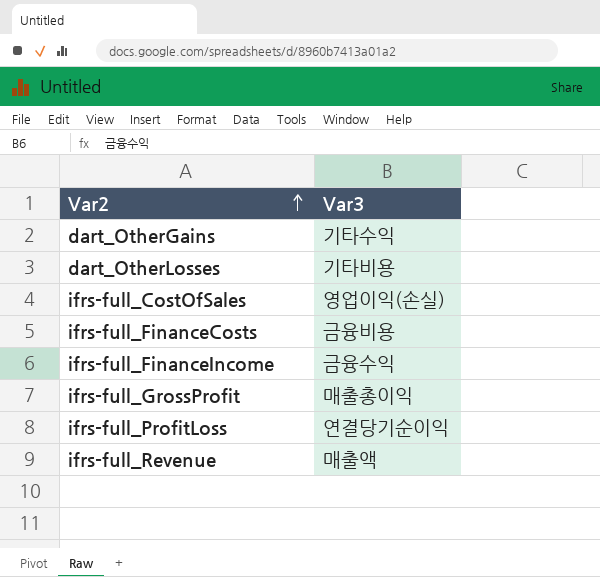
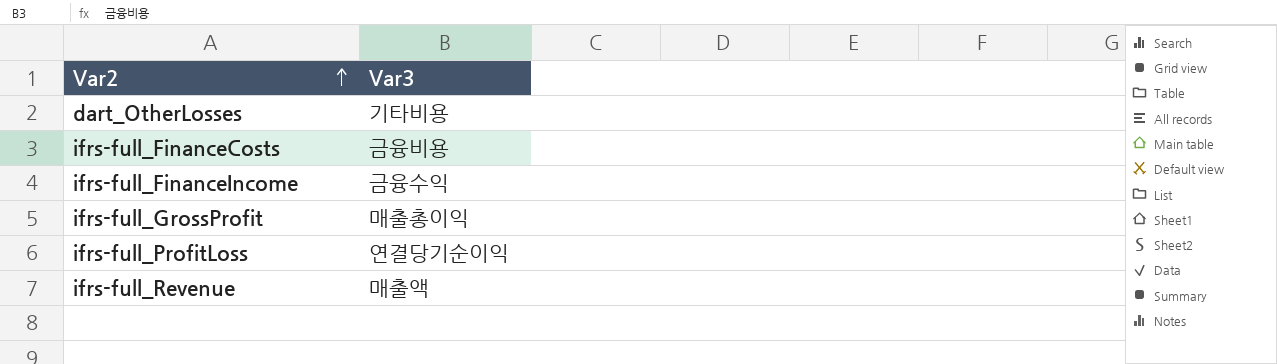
row dart_OtherGains: 기타수익 -> none
row ifrs-full_CostOfSales: 영업이익(손실) -> none

